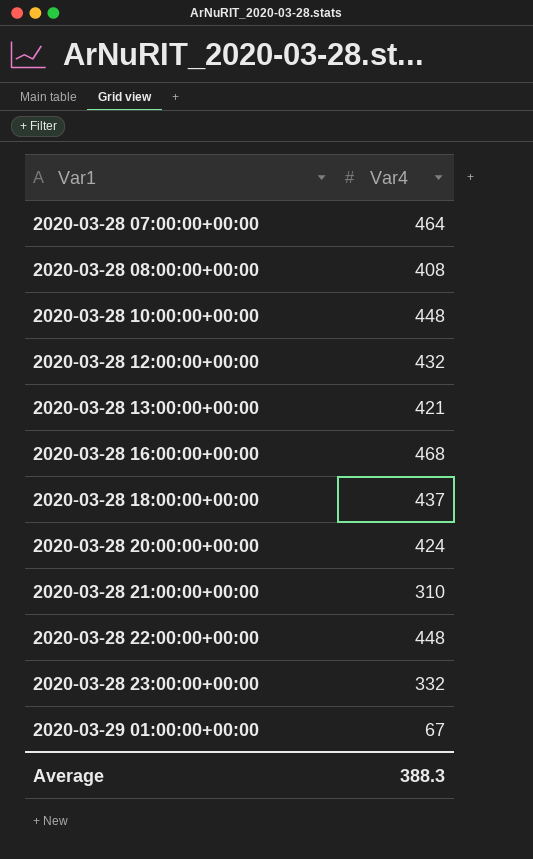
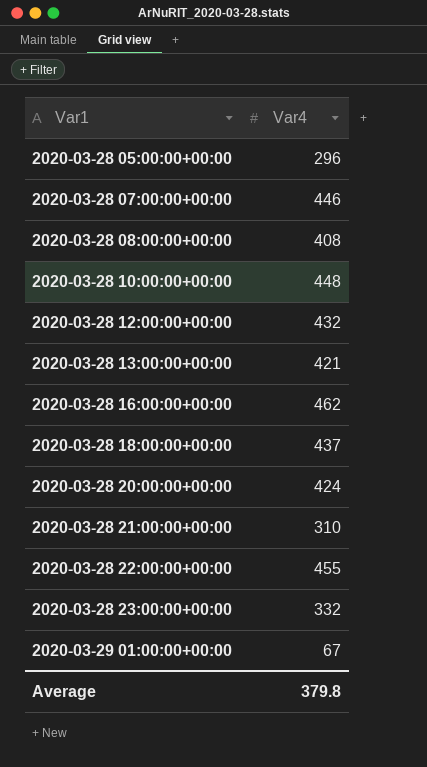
row 2020-03-28 05:00:00+00:00: none -> 296
2020-03-28 07:00:00+00:00 | Var4: 464 -> 446
2020-03-28 16:00:00+00:00 | Var4: 468 -> 462
2020-03-28 22:00:00+00:00 | Var4: 448 -> 455
Average | Var4: 388.3 -> 379.8

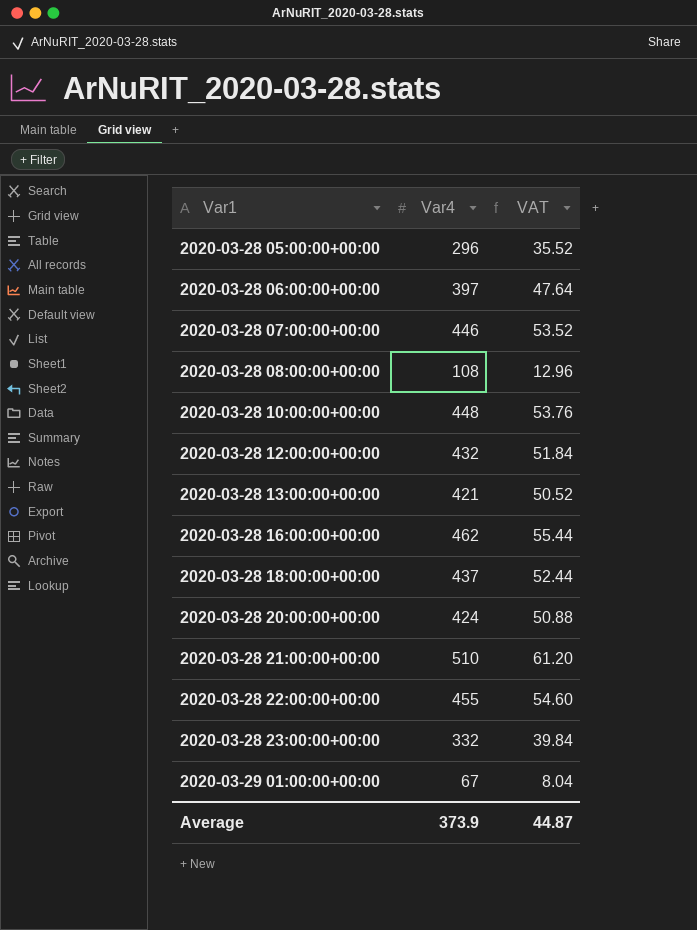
column VAT | formula: none -> [Var4] * 0.12
row 2020-03-28 06:00:00+00:00: none -> 397 | 47.64
2020-03-28 08:00:00+00:00 | Var4: 408 -> 108
2020-03-28 21:00:00+00:00 | Var4: 310 -> 510
Average | Var4: 379.8 -> 373.9

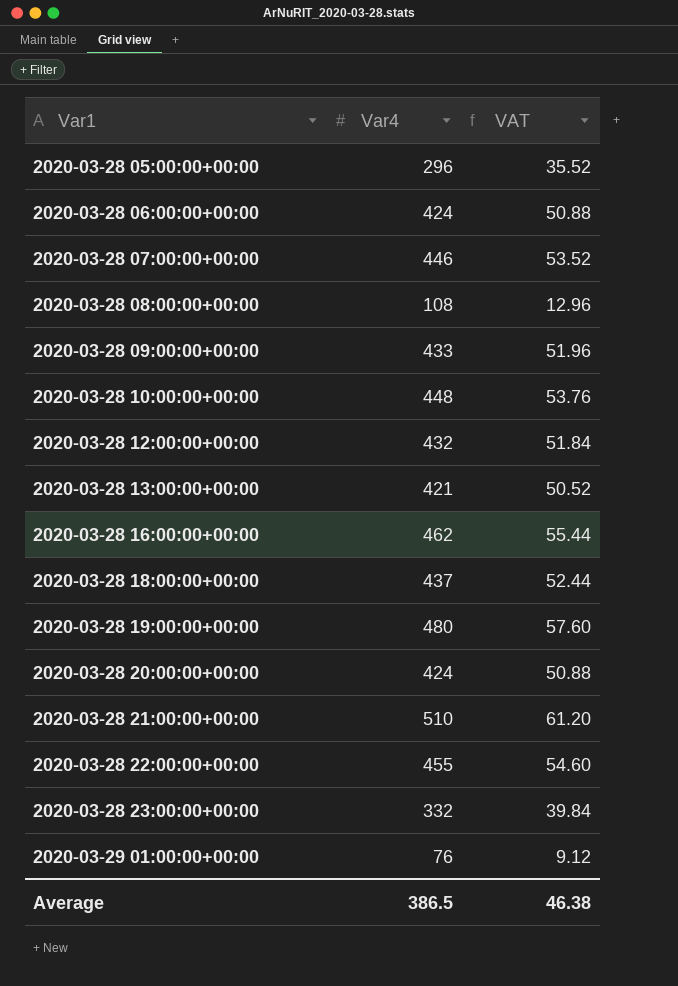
2020-03-28 06:00:00+00:00 | Var4: 397 -> 424
2020-03-28 06:00:00+00:00 | VAT: 47.64 -> 50.88
row 2020-03-28 09:00:00+00:00: none -> 433 | 51.96
row 2020-03-28 19:00:00+00:00: none -> 480 | 57.60
2020-03-29 01:00:00+00:00 | Var4: 67 -> 76
2020-03-29 01:00:00+00:00 | VAT: 8.04 -> 9.12
Average | Var4: 373.9 -> 386.5
Average | VAT: 44.87 -> 46.38

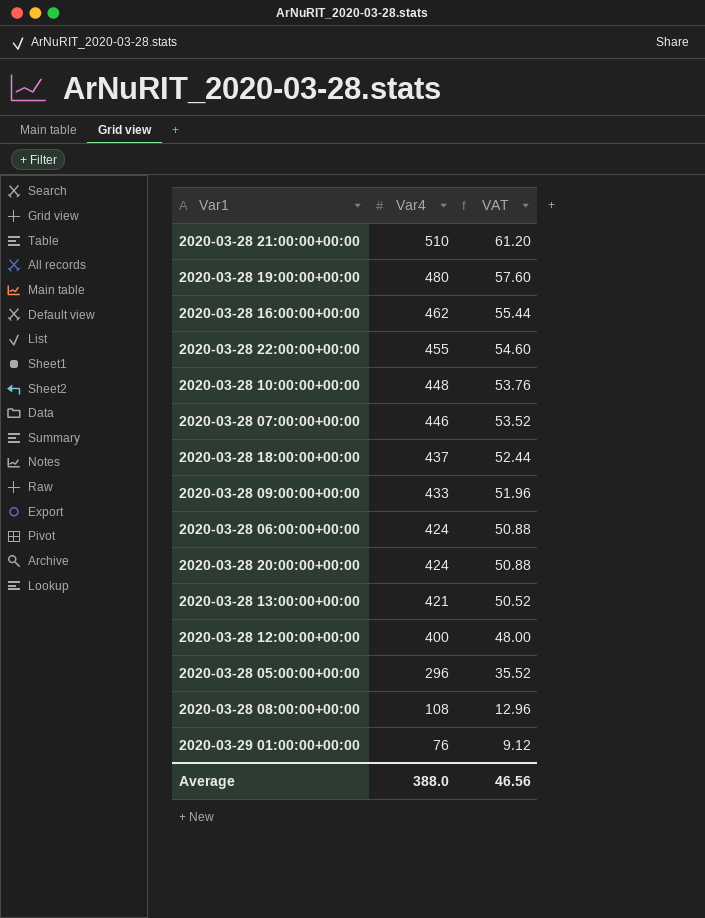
row order: Var1 ascending -> Var4 descending
row 2020-03-28 23:00:00+00:00: 332 | 39.84 -> none
2020-03-28 12:00:00+00:00 | Var4: 432 -> 400
2020-03-28 12:00:00+00:00 | VAT: 51.84 -> 48.00
Average | Var4: 386.5 -> 388.0
Average | VAT: 46.38 -> 46.56

